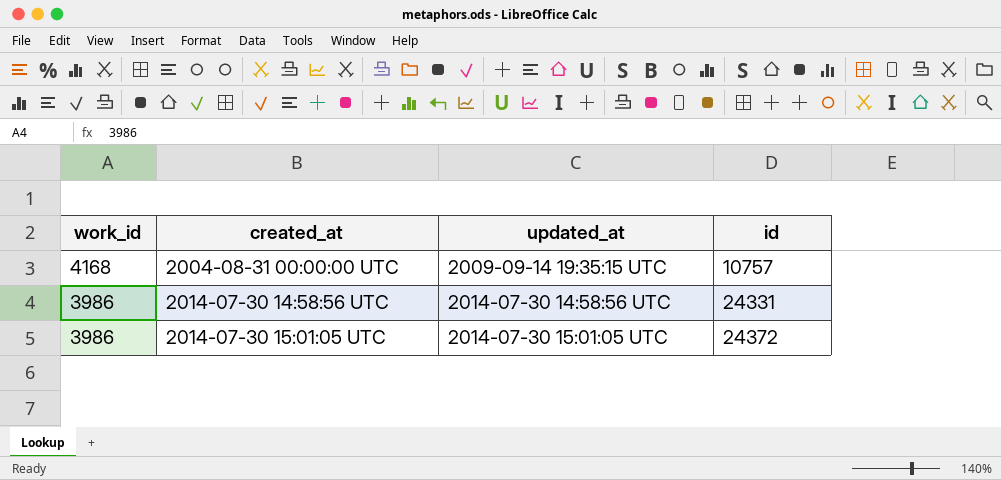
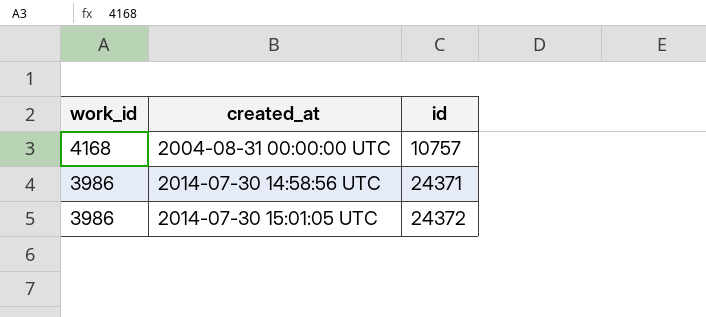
column updated_at | position: 3 -> none
2014-07-30 14:58:56 UTC | id: 24331 -> 24371

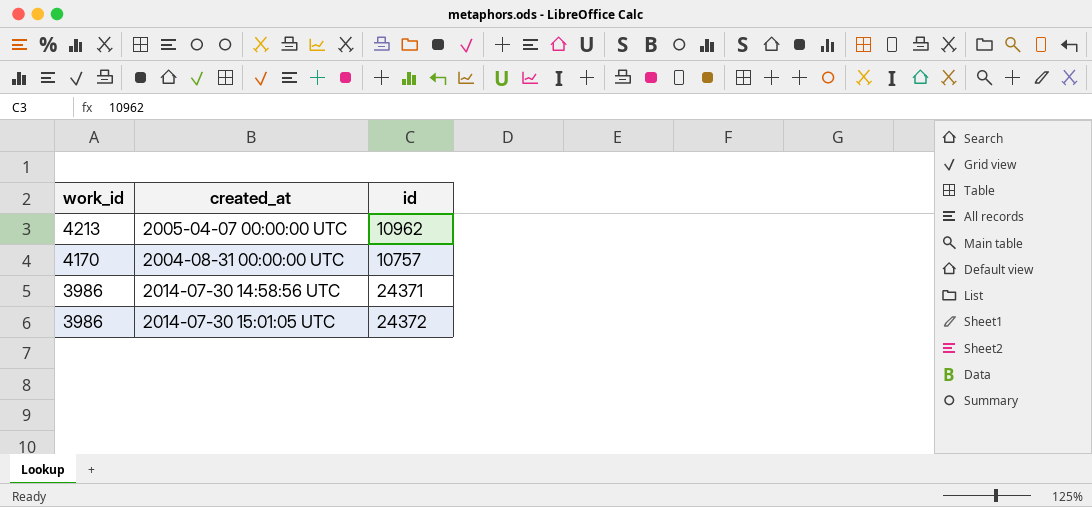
row 2005-04-07 00:00:00 UTC: none -> 4213 | 10962
2004-08-31 00:00:00 UTC | work_id: 4168 -> 4170

